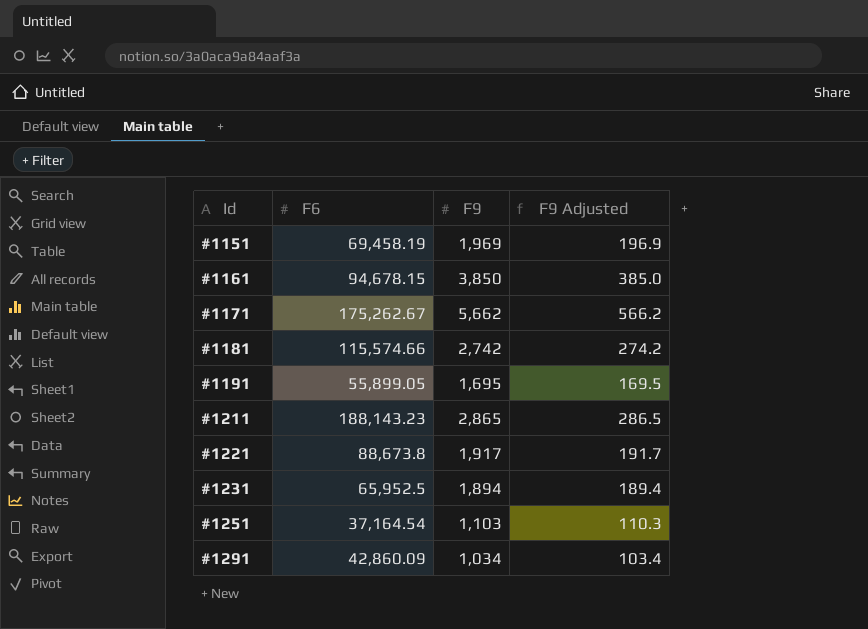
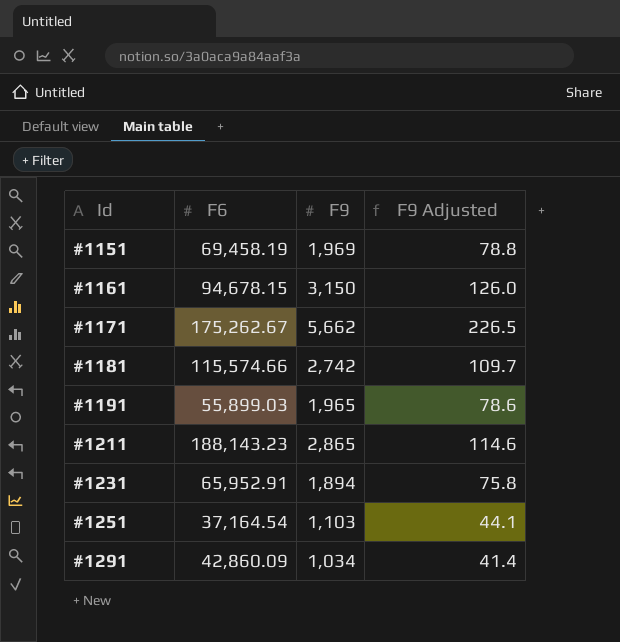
column F9 Adjusted | formula: [F9] * 0.1 -> [F9] * 0.04
row #1221: 88,673.8 | 1,917 | 191.7 -> none
#1161 | F9: 3,850 -> 3,150
#1191 | F6: 55,899.05 -> 55,899.03
#1191 | F9: 1,695 -> 1,965
#1231 | F6: 65,952.5 -> 65,952.91

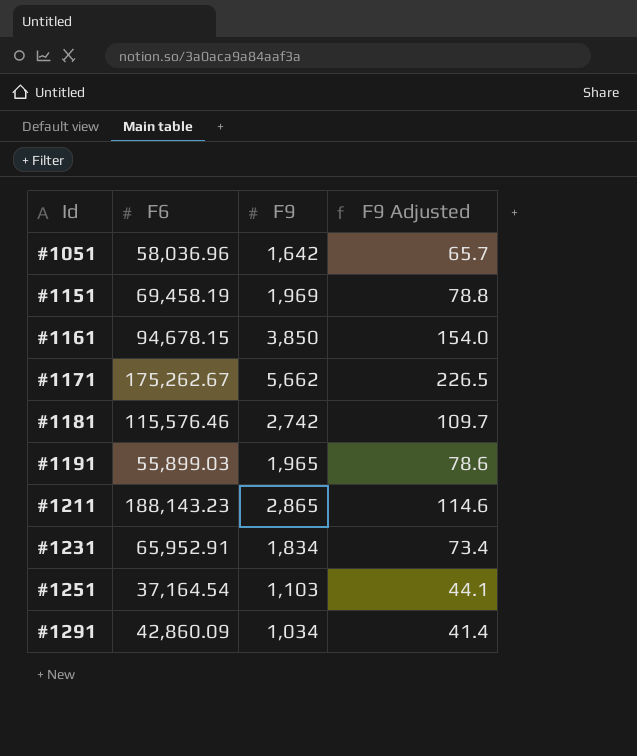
row #1051: none -> 58,036.96 | 1,642 | 65.7
#1161 | F9: 3,150 -> 3,850
#1161 | F9 Adjusted: 126.0 -> 154.0
#1181 | F6: 115,574.66 -> 115,576.46
#1231 | F9: 1,894 -> 1,834
#1231 | F9 Adjusted: 75.8 -> 73.4

